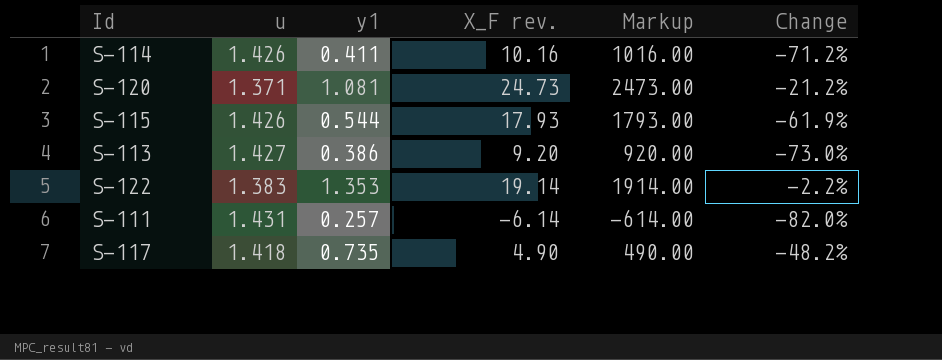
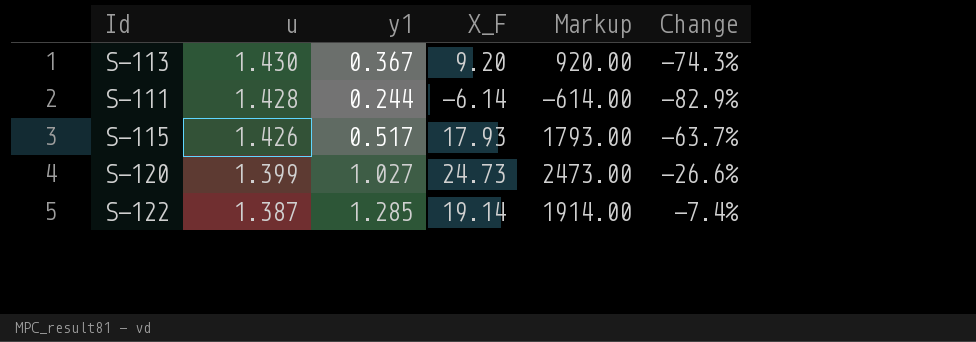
row order: none -> u descending
column name: X_F rev. -> X_F
row S-114: 1.426 | 0.411 | 10.16 | 1016.00 | -71.2% -> none
row S-117: 1.418 | 0.735 | 4.90 | 490.00 | -48.2% -> none
S-113 | u: 1.427 -> 1.430
S-113 | y1: 0.386 -> 0.367
S-113 | Change: -73.0% -> -74.3%
S-111 | u: 1.431 -> 1.428
S-111 | y1: 0.257 -> 0.244
S-111 | Change: -82.0% -> -82.9%
S-115 | y1: 0.544 -> 0.517
S-115 | Change: -61.9% -> -63.7%
S-120 | u: 1.371 -> 1.399
S-120 | y1: 1.081 -> 1.027
S-120 | Change: -21.2% -> -26.6%
S-122 | u: 1.383 -> 1.387
S-122 | y1: 1.353 -> 1.285
S-122 | Change: -2.2% -> -7.4%

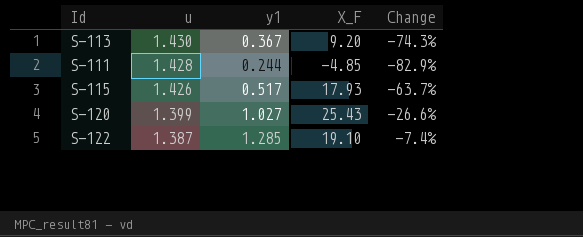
column Markup | formula: [X_F] * 100 -> none
S-111 | X_F: -6.14 -> -4.85
S-120 | X_F: 24.73 -> 25.43
S-122 | X_F: 19.14 -> 19.10

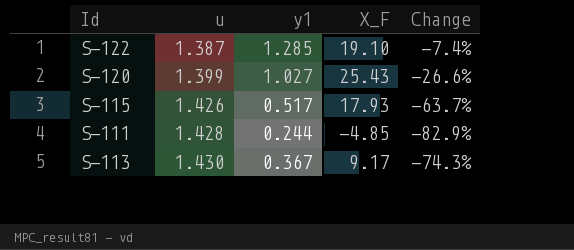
row order: u descending -> u ascending
S-113 | X_F: 9.20 -> 9.17

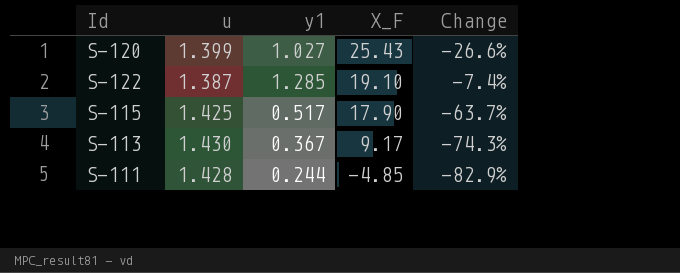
row order: u ascending -> X_F descending
S-115 | u: 1.426 -> 1.425
S-115 | X_F: 17.93 -> 17.90

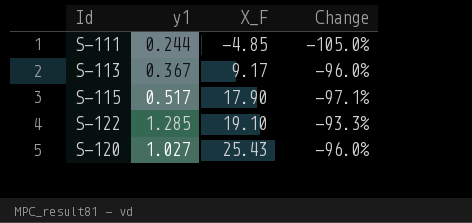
row order: X_F descending -> X_F ascending
column u | position: 2 -> none
column Change | formula: ([y1] - [u]) / [u] -> ([y1] - [X_F]) / [X_F]

